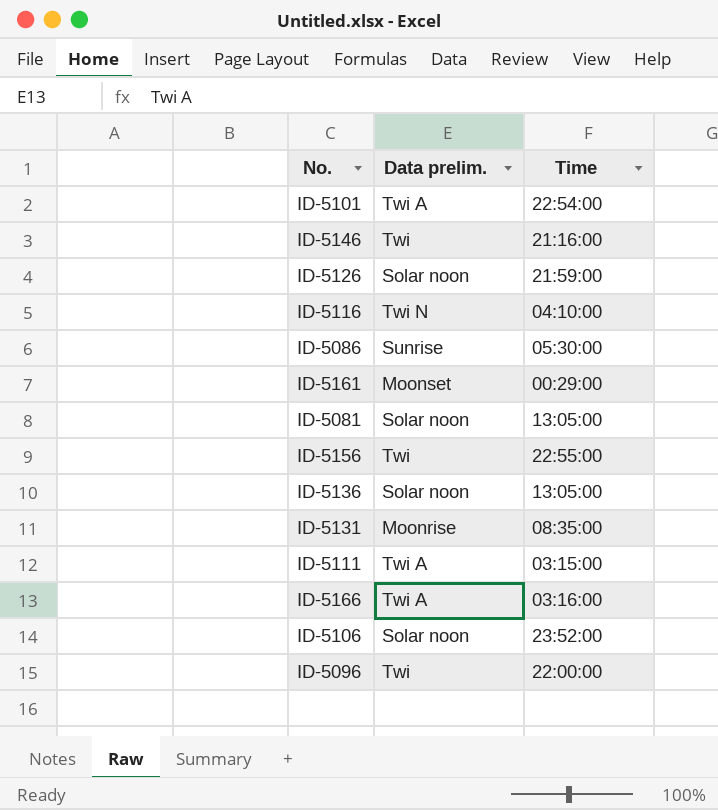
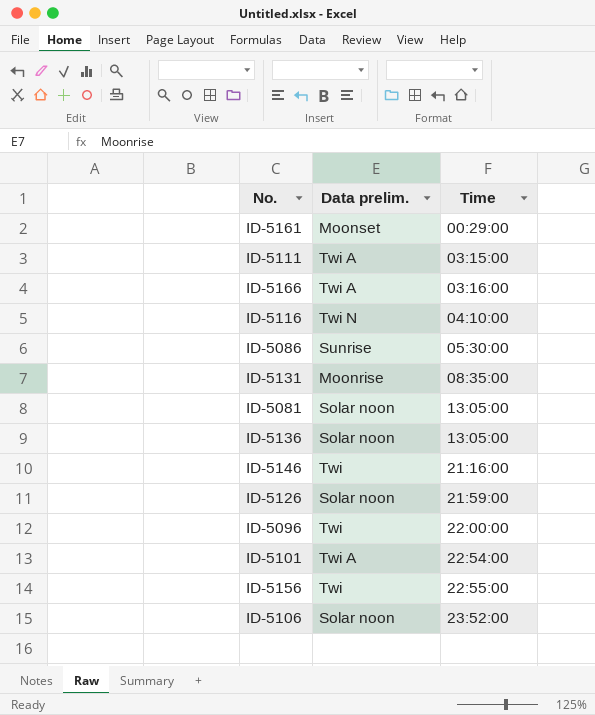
row order: none -> Time ascending

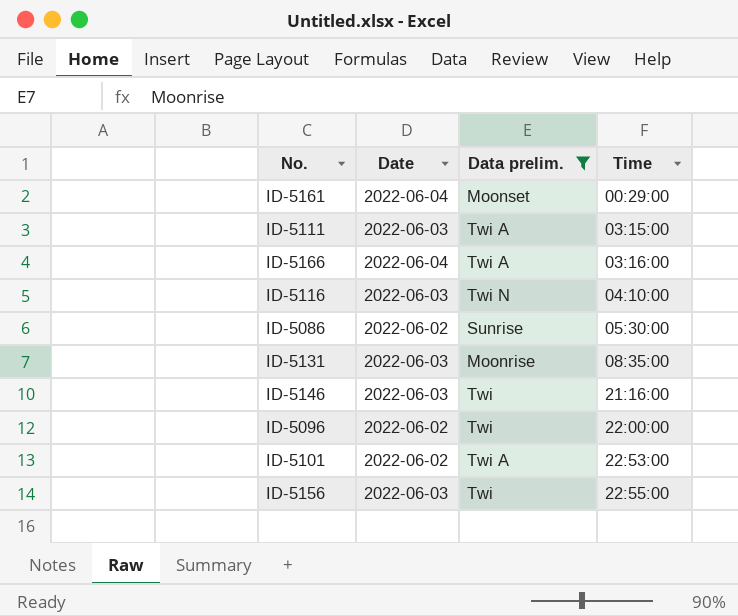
filter: none -> Data prelim. != Solar noon
column Date | position: none -> 2
ID-5101 | Time: 22:54:00 -> 22:53:00

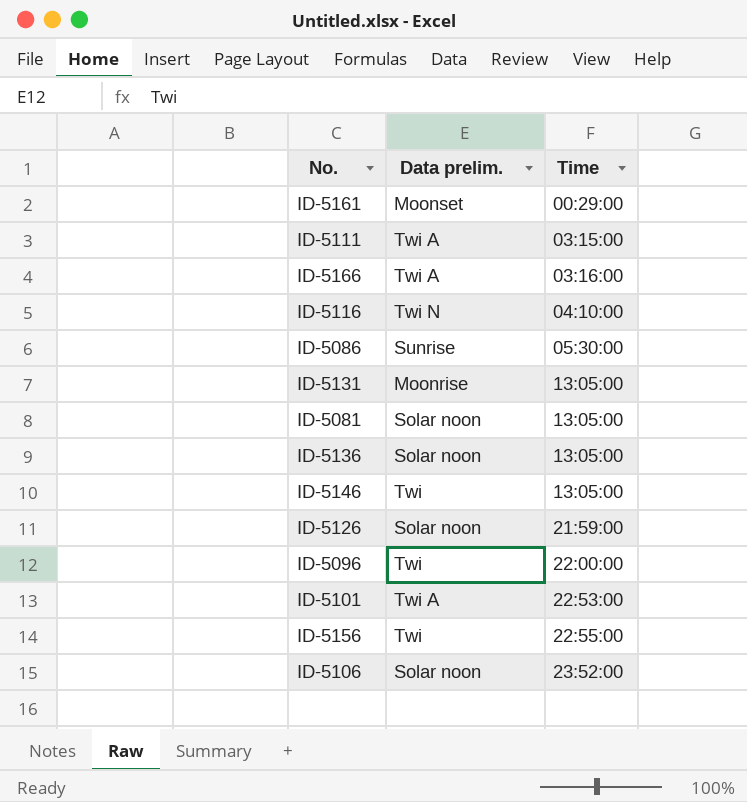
filter: Data prelim. != Solar noon -> none
column Date | position: 2 -> none
ID-5131 | Time: 08:35:00 -> 13:05:00
ID-5146 | Time: 21:16:00 -> 13:05:00

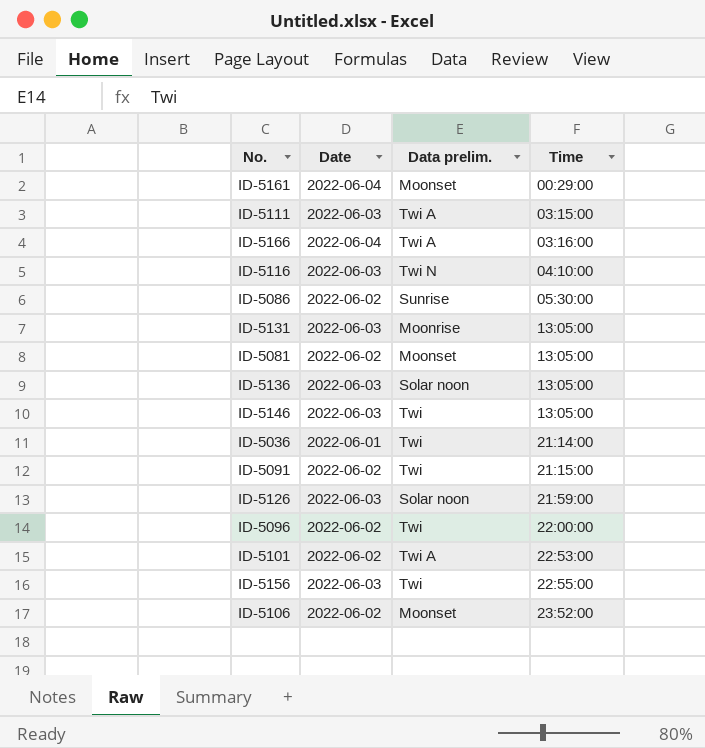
column Date | position: none -> 2
ID-5081 | Data prelim.: Solar noon -> Moonset
row ID-5036: none -> 2022-06-01 | Twi | 21:14:00
row ID-5091: none -> 2022-06-02 | Twi | 21:15:00
ID-5106 | Data prelim.: Solar noon -> Moonset

